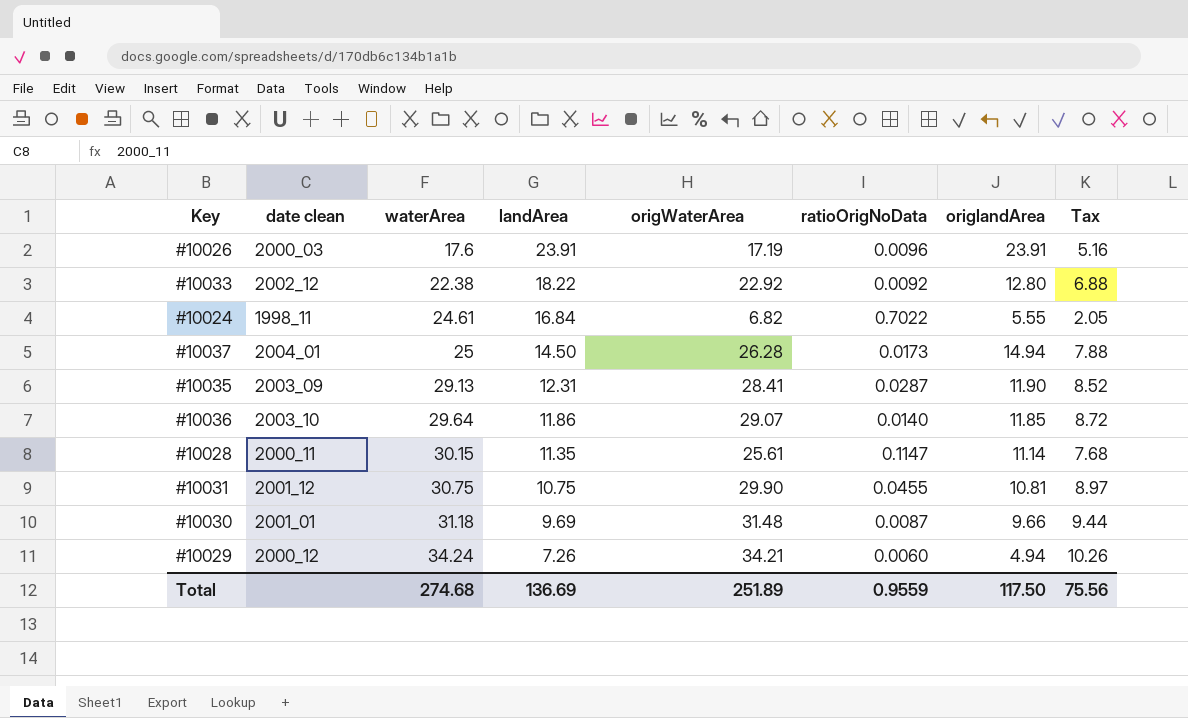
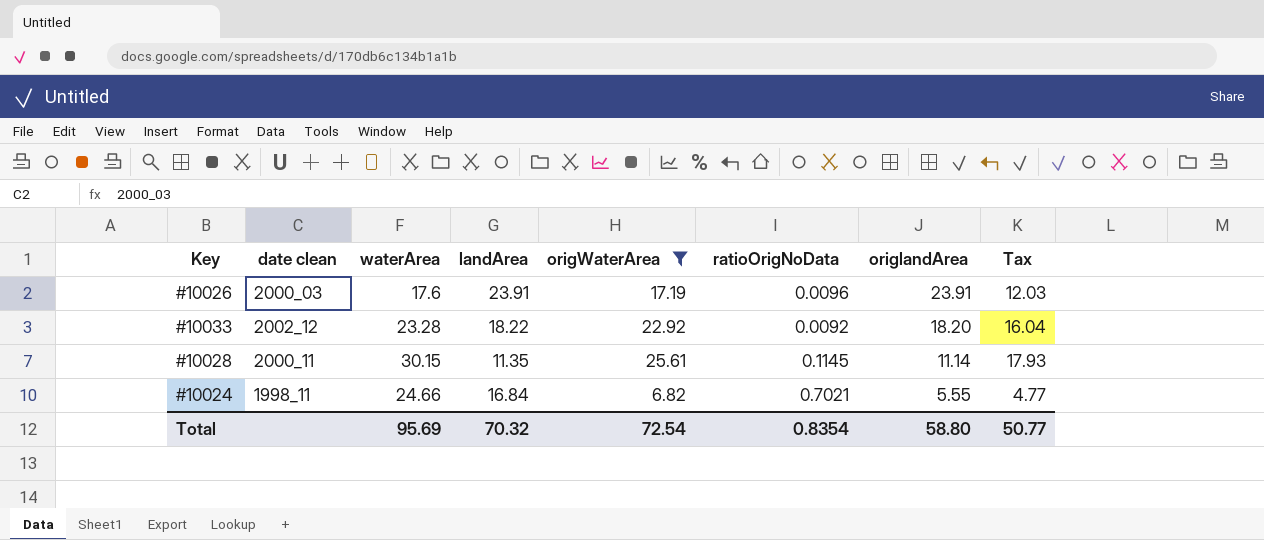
filter: none -> origWaterArea <= 25.61
row order: waterArea ascending -> origlandArea descending
column Tax | formula: [origWaterArea] * 0.3 -> [origWaterArea] * 0.7
#10033 | waterArea: 22.38 -> 23.28
#10033 | origlandArea: 12.80 -> 18.20
#10028 | ratioOrigNoData: 0.1147 -> 0.1145
#10024 | waterArea: 24.61 -> 24.66
#10024 | ratioOrigNoData: 0.7022 -> 0.7021
Total | waterArea: 274.68 -> 95.69
Total | landArea: 136.69 -> 70.32
Total | origWaterArea: 251.89 -> 72.54
Total | ratioOrigNoData: 0.9559 -> 0.8354
Total | origlandArea: 117.50 -> 58.80
Total | Tax: 75.56 -> 50.77

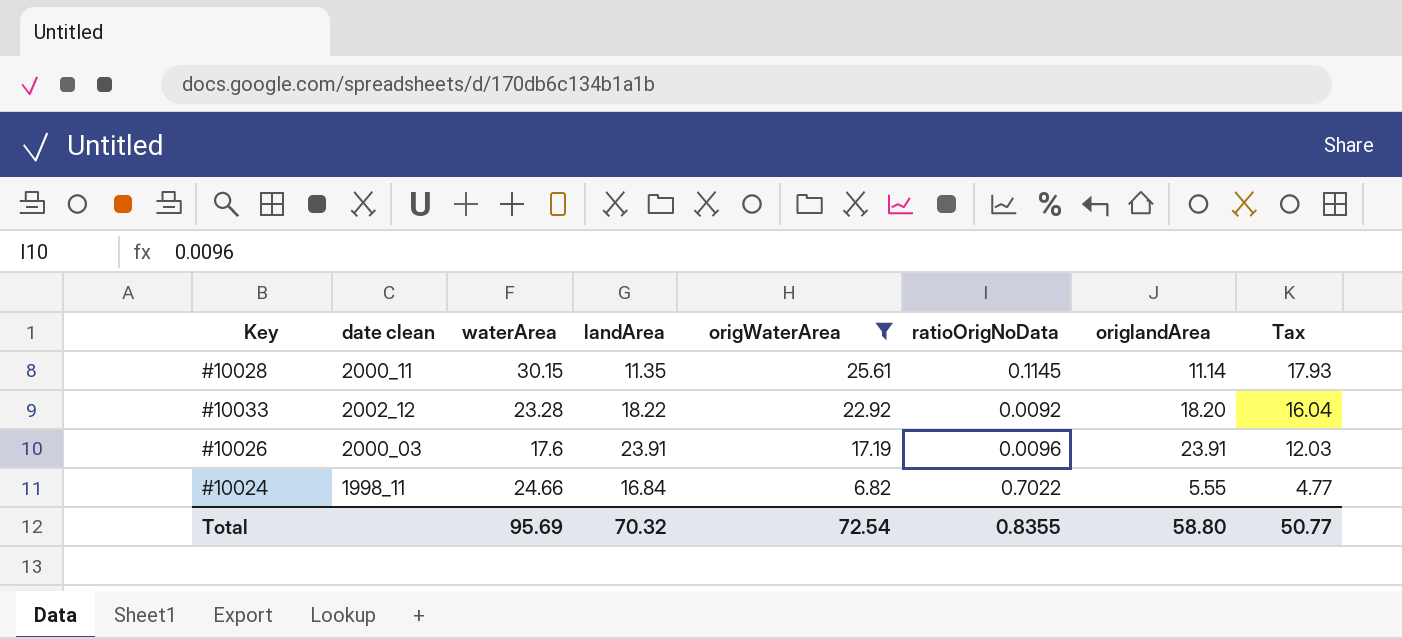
row order: origlandArea descending -> origWaterArea descending
#10024 | ratioOrigNoData: 0.7021 -> 0.7022
Total | ratioOrigNoData: 0.8354 -> 0.8355

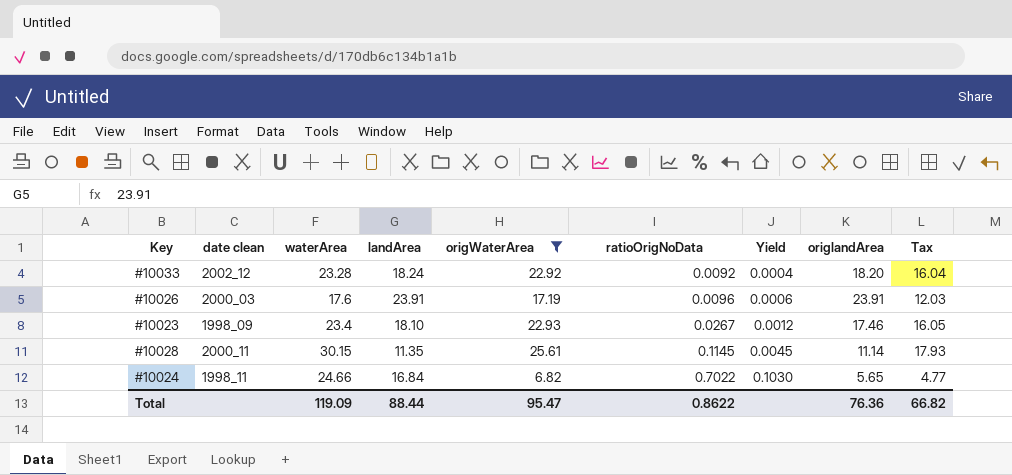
row order: origWaterArea descending -> ratioOrigNoData ascending
column Yield | formula: none -> [ratioOrigNoData] / [origWaterArea]
#10033 | landArea: 18.22 -> 18.24
row #10023: none -> 1998_09 | 23.4 | 18.10 | 22.93 | 0.0267 | 0.0012 | 17.46 | 16.05
#10024 | origlandArea: 5.55 -> 5.65
Total | waterArea: 95.69 -> 119.09
Total | landArea: 70.32 -> 88.44
Total | origWaterArea: 72.54 -> 95.47
Total | ratioOrigNoData: 0.8355 -> 0.8622
Total | origlandArea: 58.80 -> 76.36
Total | Tax: 50.77 -> 66.82

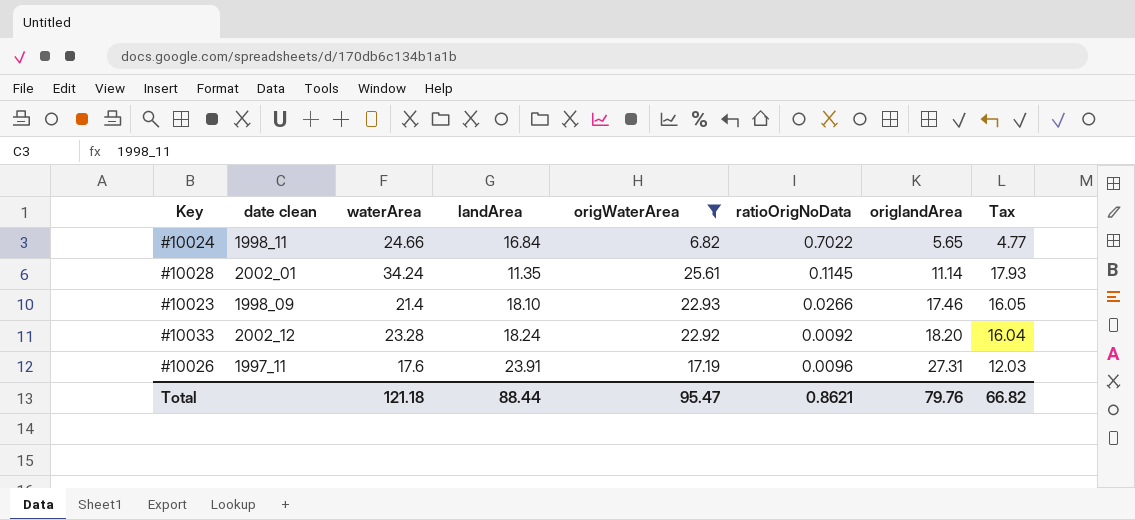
row order: ratioOrigNoData ascending -> origlandArea ascending
column Yield | formula: [ratioOrigNoData] / [origWaterArea] -> none
#10028 | date clean: 2000_11 -> 2002_01
#10028 | waterArea: 30.15 -> 34.24
#10023 | waterArea: 23.4 -> 21.4
#10023 | ratioOrigNoData: 0.0267 -> 0.0266
#10026 | date clean: 2000_03 -> 1997_11
#10026 | origlandArea: 23.91 -> 27.31
Total | waterArea: 119.09 -> 121.18
Total | ratioOrigNoData: 0.8622 -> 0.8621
Total | origlandArea: 76.36 -> 79.76

